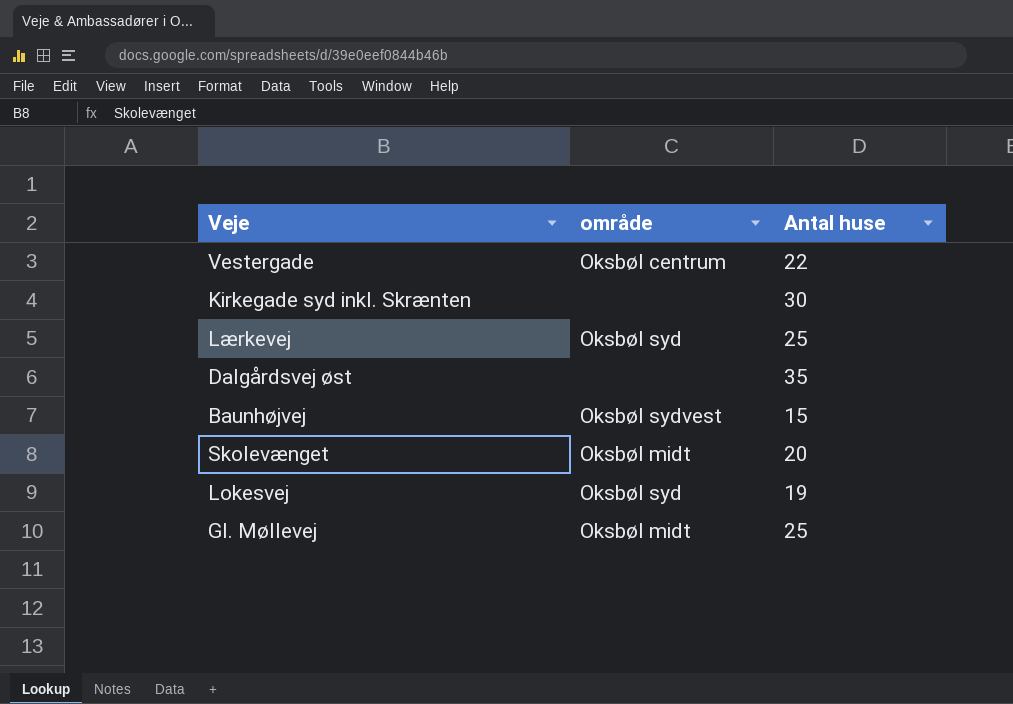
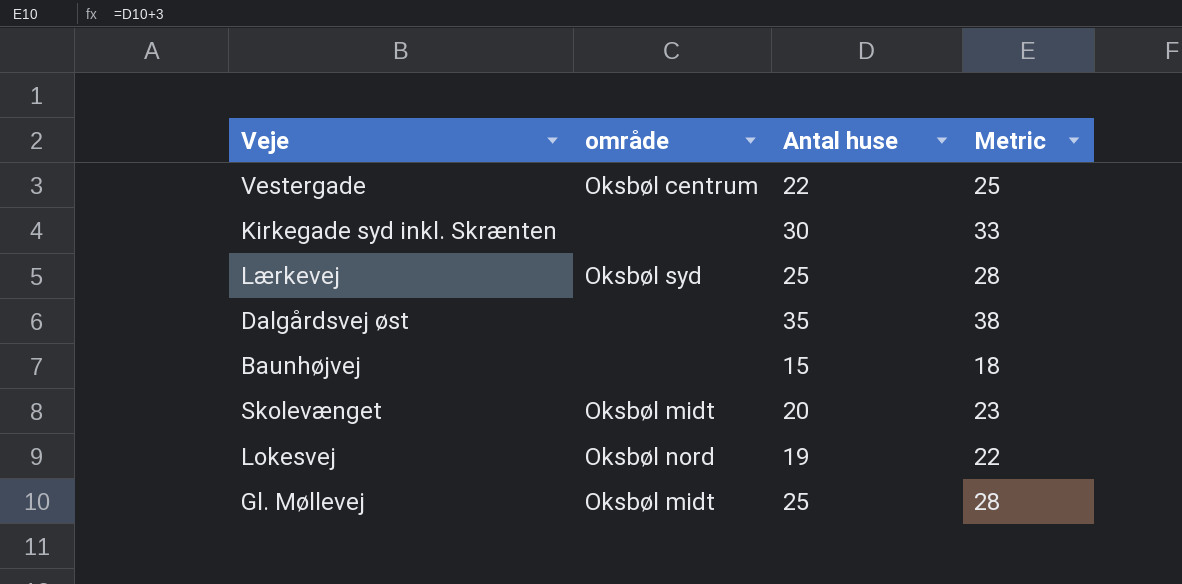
column Metric | formula: none -> [Antal huse] + 3
Baunhøjvej | område: Oksbøl sydvest -> none
Lokesvej | område: Oksbøl syd -> Oksbøl nord

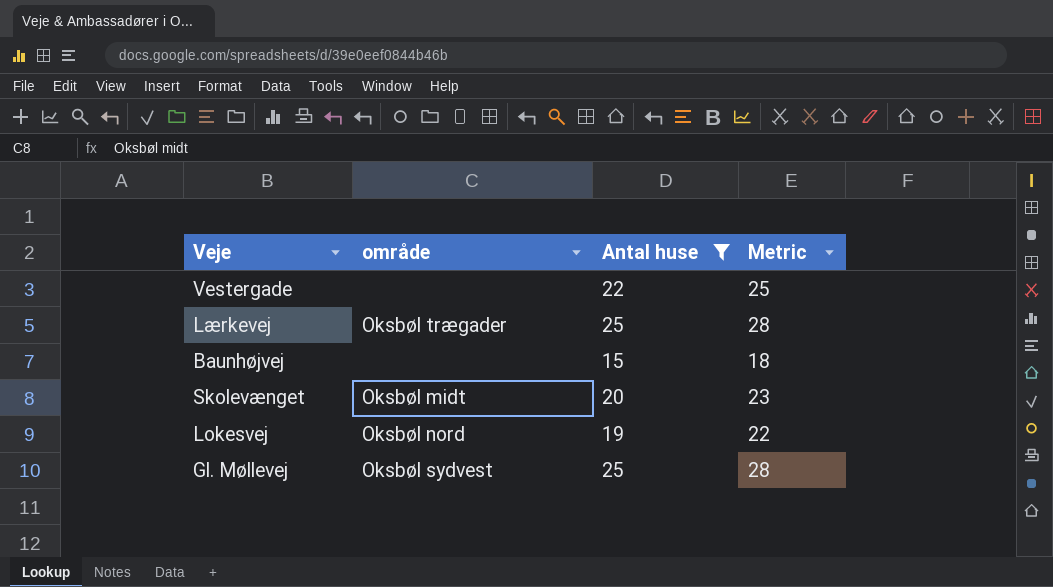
filter: none -> Antal huse <= 25
Vestergade | område: Oksbøl centrum -> none
Lærkevej | område: Oksbøl syd -> Oksbøl trægader
Gl. Møllevej | område: Oksbøl midt -> Oksbøl sydvest

